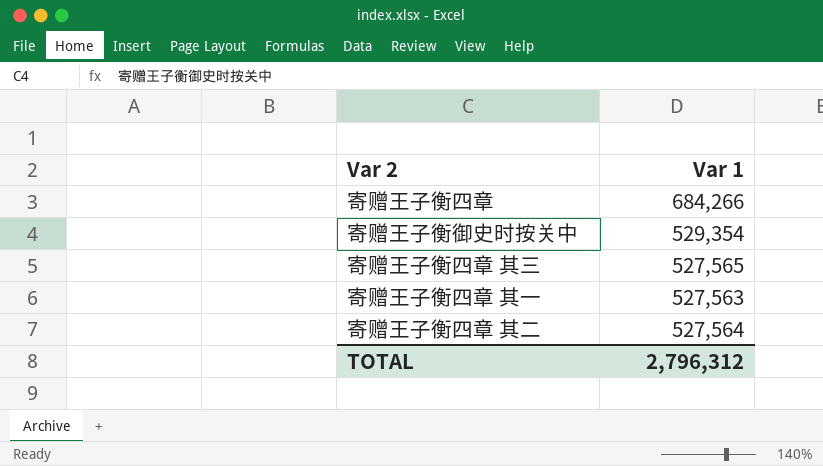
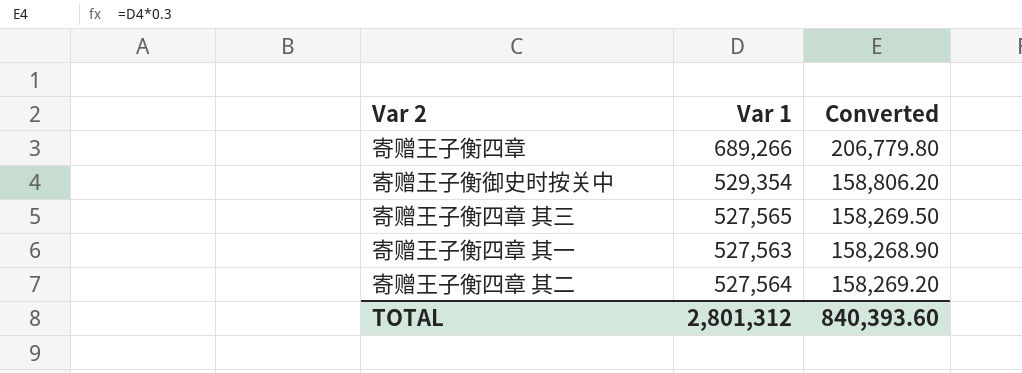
column Converted | formula: none -> [Var 1] * 0.3
寄赠王子衡四章 | Var 1: 684,266 -> 689,266
TOTAL | Var 1: 2,796,312 -> 2,801,312

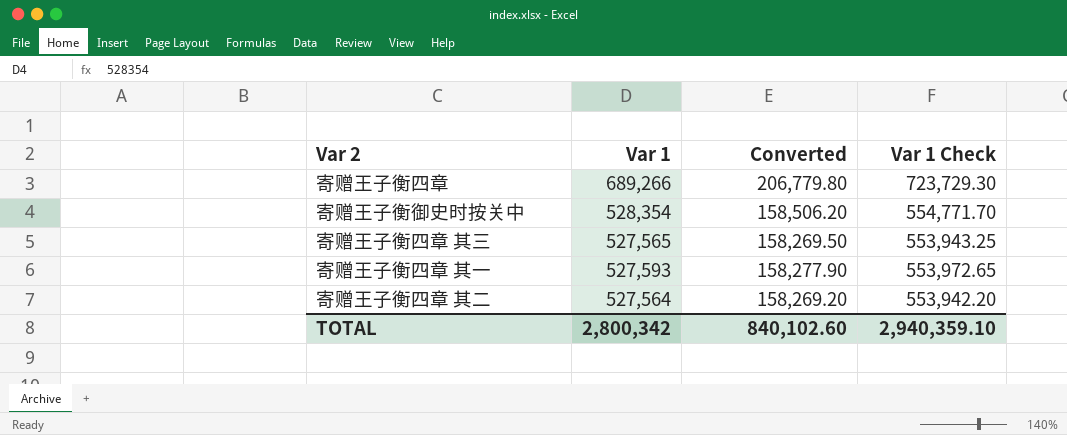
column Var 1 Check | formula: none -> [Var 1] * 1.05
寄赠王子衡御史时按关中 | Var 1: 529,354 -> 528,354
寄赠王子衡御史时按关中 | Converted: 158,806.20 -> 158,506.20
寄赠王子衡四章 其一 | Var 1: 527,563 -> 527,593
寄赠王子衡四章 其一 | Converted: 158,268.90 -> 158,277.90
TOTAL | Var 1: 2,801,312 -> 2,800,342
TOTAL | Converted: 840,393.60 -> 840,102.60

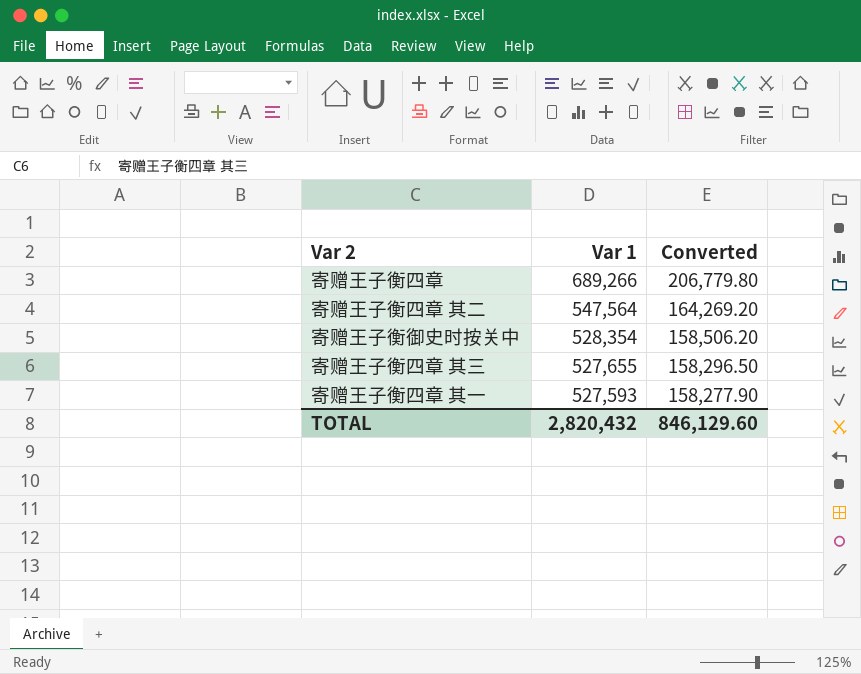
row order: none -> Var 1 descending
column Var 1 Check | formula: [Var 1] * 1.05 -> none
寄赠王子衡四章 其二 | Var 1: 527,564 -> 547,564
寄赠王子衡四章 其二 | Converted: 158,269.20 -> 164,269.20
寄赠王子衡四章 其三 | Var 1: 527,565 -> 527,655
寄赠王子衡四章 其三 | Converted: 158,269.50 -> 158,296.50
TOTAL | Var 1: 2,800,342 -> 2,820,432
TOTAL | Converted: 840,102.60 -> 846,129.60

